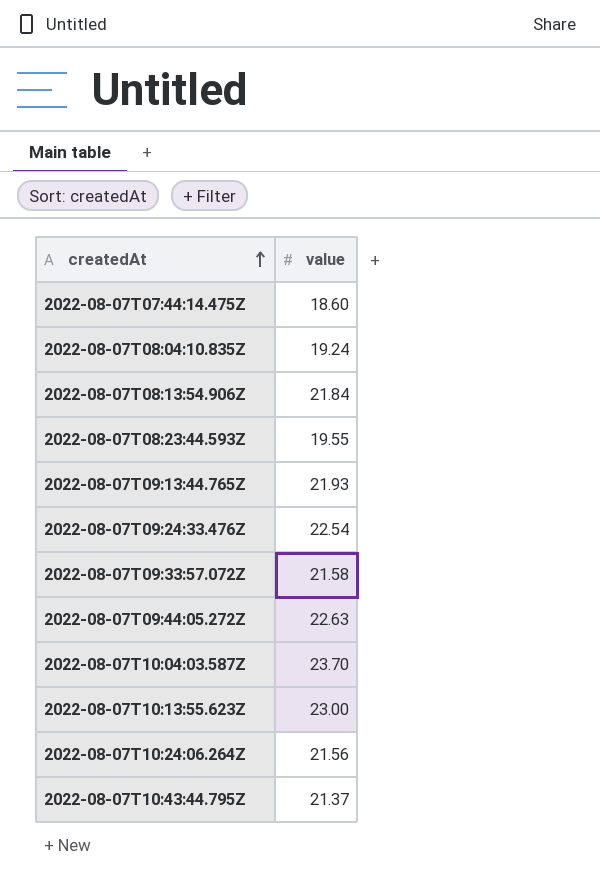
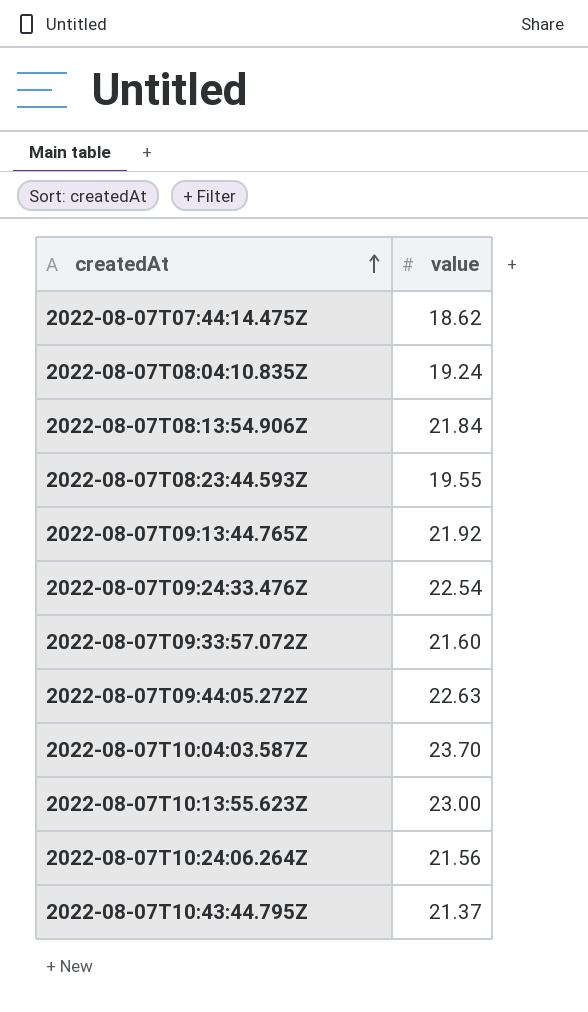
2022-08-07T07:44:14.475Z | value: 18.60 -> 18.62
2022-08-07T09:13:44.765Z | value: 21.93 -> 21.92
2022-08-07T09:33:57.072Z | value: 21.58 -> 21.60

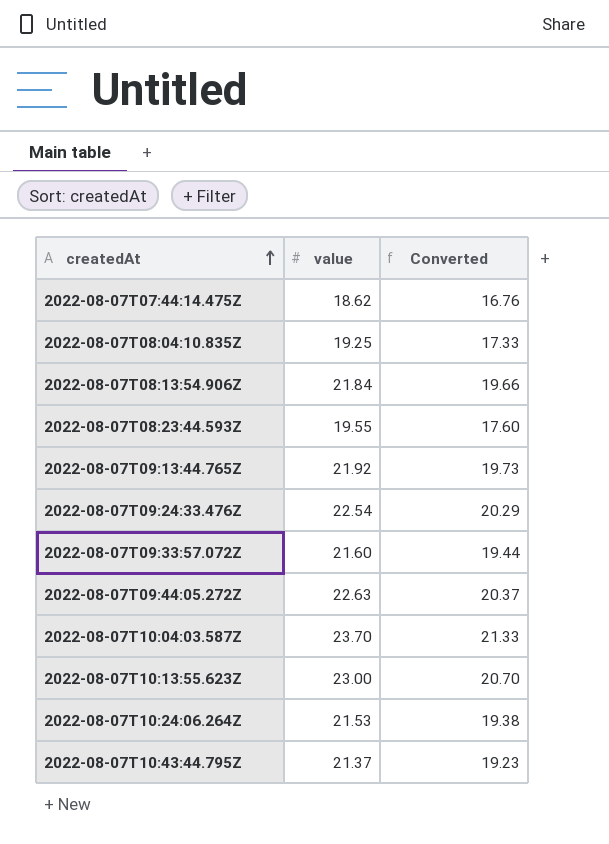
column Converted | formula: none -> [value] * 0.9
2022-08-07T08:04:10.835Z | value: 19.24 -> 19.25
2022-08-07T10:24:06.264Z | value: 21.56 -> 21.53

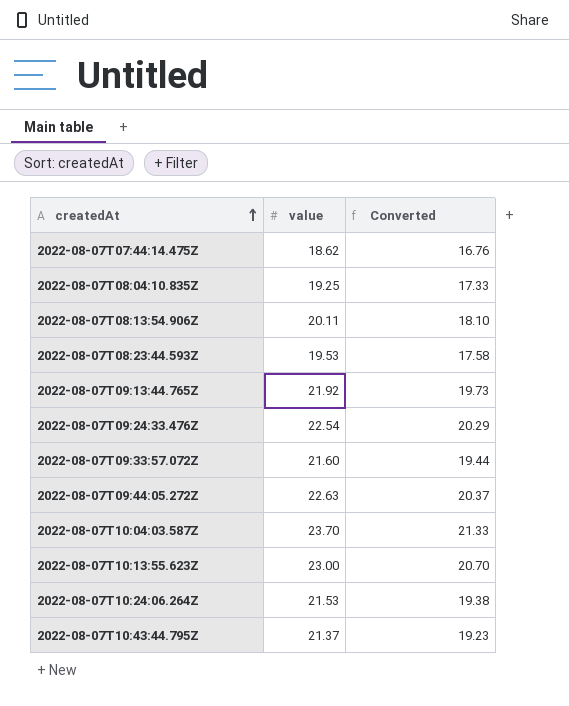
2022-08-07T08:13:54.906Z | value: 21.84 -> 20.11
2022-08-07T08:13:54.906Z | Converted: 19.66 -> 18.10
2022-08-07T08:23:44.593Z | value: 19.55 -> 19.53
2022-08-07T08:23:44.593Z | Converted: 17.60 -> 17.58

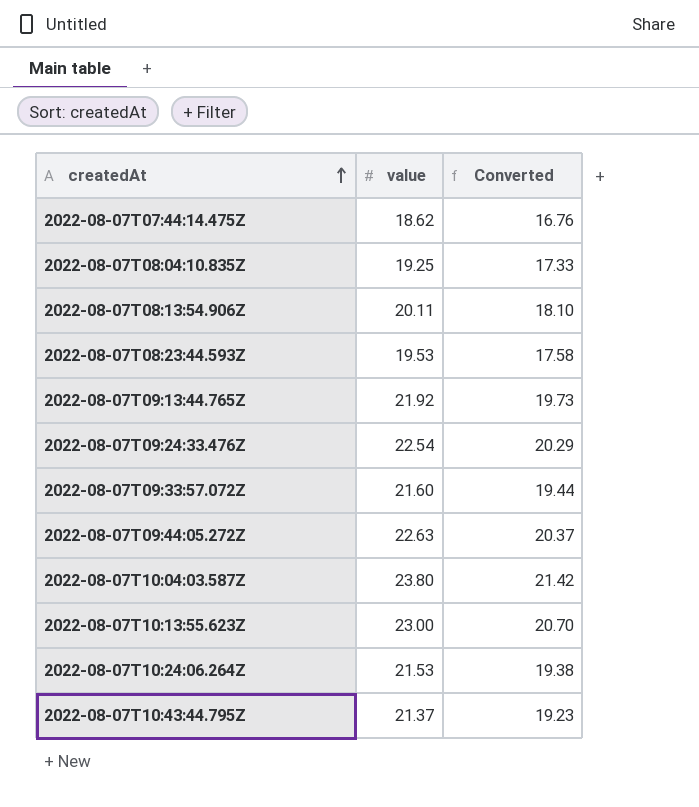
2022-08-07T10:04:03.587Z | value: 23.70 -> 23.80
2022-08-07T10:04:03.587Z | Converted: 21.33 -> 21.42

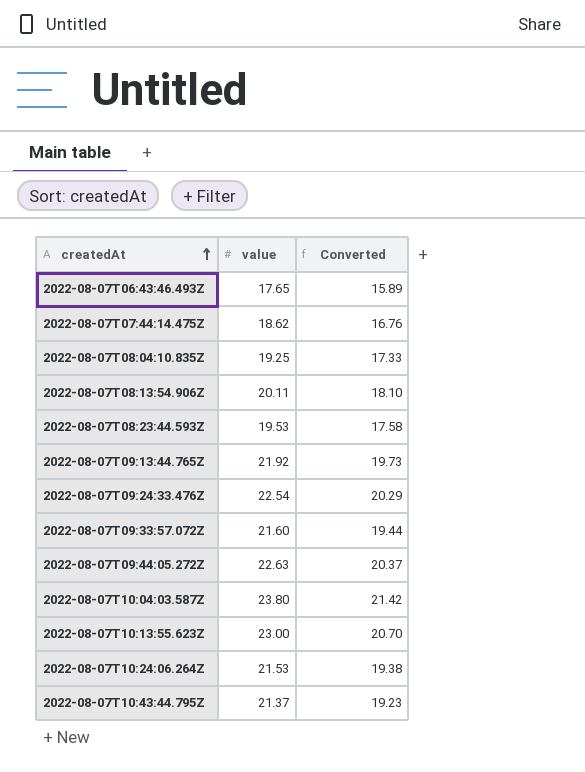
row 2022-08-07T06:43:46.493Z: none -> 17.65 | 15.89

